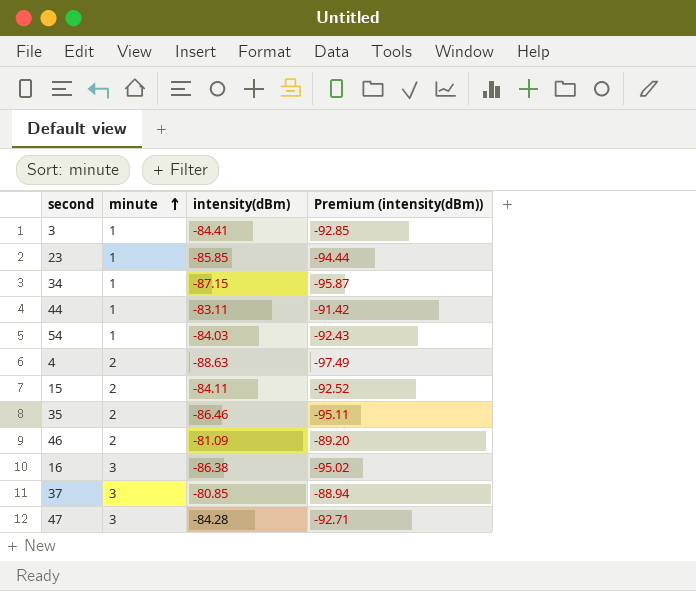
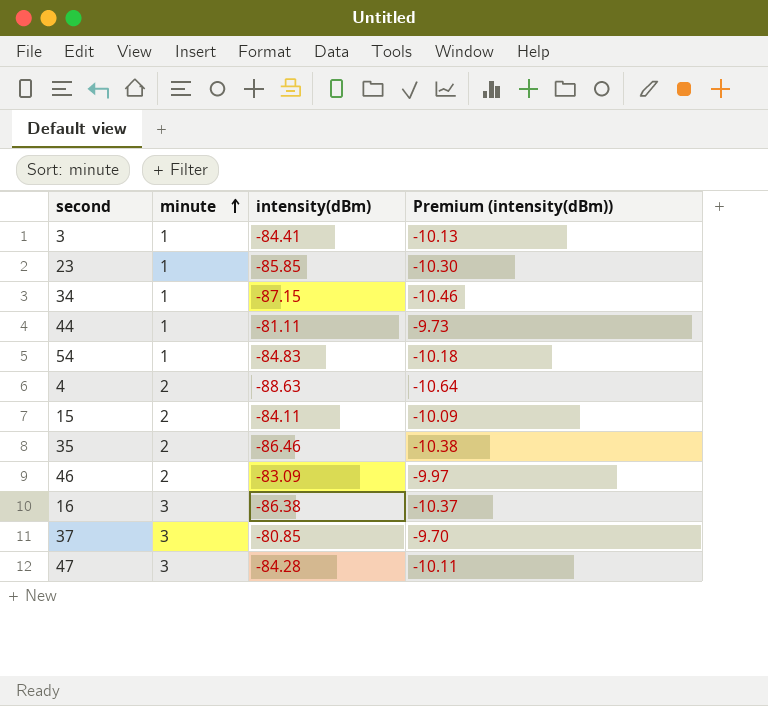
column Premium (intensity(dBm)) | formula: [intensity(dBm)] * 1.1 -> [intensity(dBm)] * 0.12
44 | intensity(dBm): -83.11 -> -81.11
54 | intensity(dBm): -84.03 -> -84.83
46 | intensity(dBm): -81.09 -> -83.09

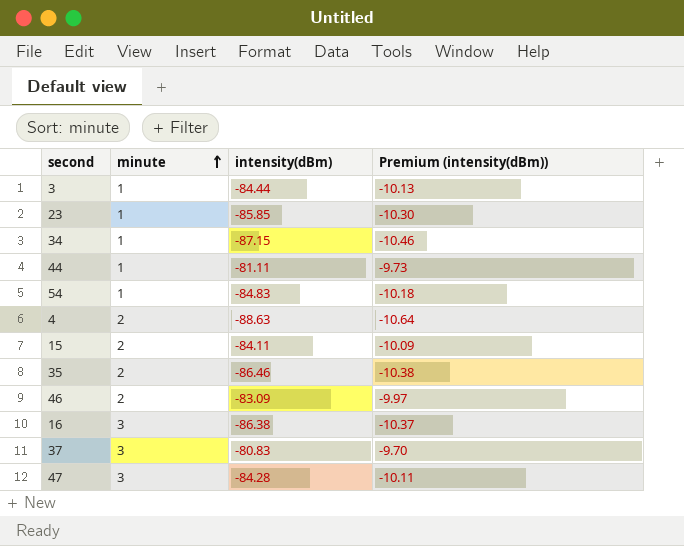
3 | intensity(dBm): -84.41 -> -84.44
37 | intensity(dBm): -80.85 -> -80.83

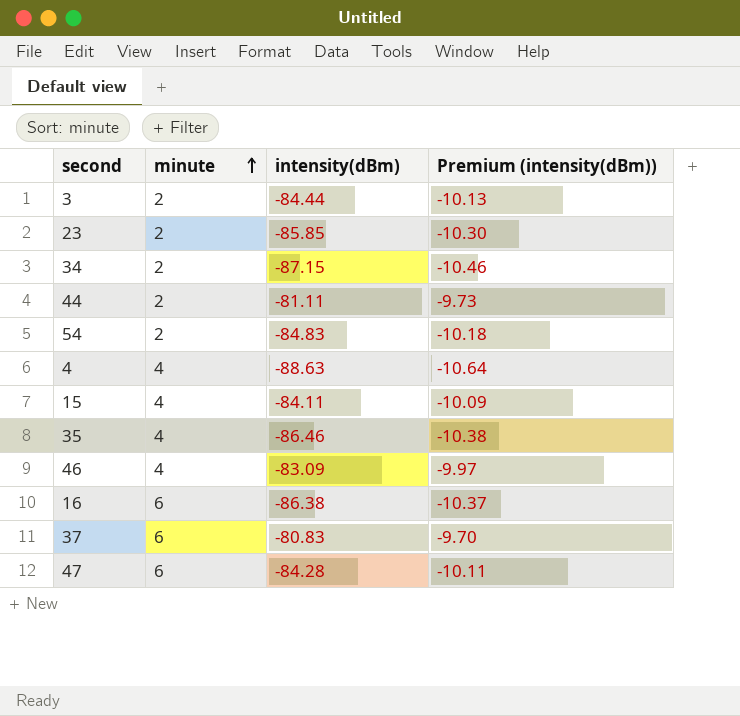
3 | minute: 1 -> 2
23 | minute: 1 -> 2
34 | minute: 1 -> 2
44 | minute: 1 -> 2
54 | minute: 1 -> 2
4 | minute: 2 -> 4
15 | minute: 2 -> 4
35 | minute: 2 -> 4
46 | minute: 2 -> 4
16 | minute: 3 -> 6
37 | minute: 3 -> 6
47 | minute: 3 -> 6

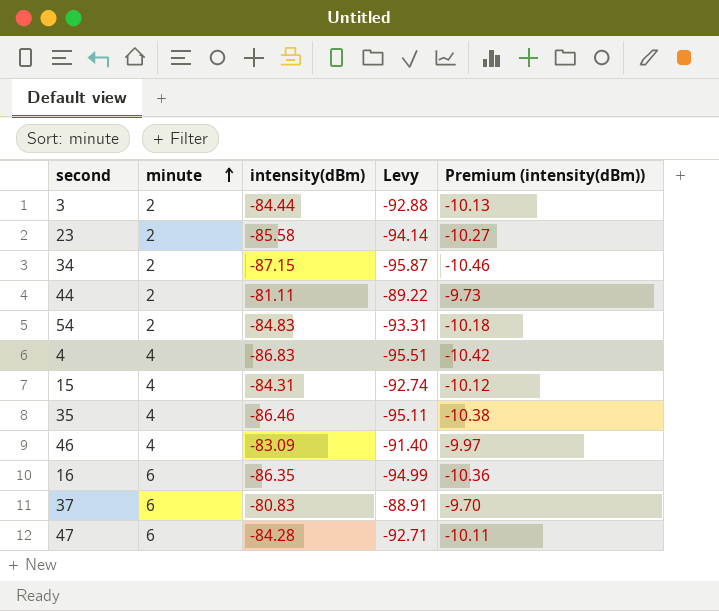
column Levy | formula: none -> [intensity(dBm)] * 1.1
23 | intensity(dBm): -85.85 -> -85.58
23 | Premium (intensity(dBm)): -10.30 -> -10.27
4 | intensity(dBm): -88.63 -> -86.83
4 | Premium (intensity(dBm)): -10.64 -> -10.42
15 | intensity(dBm): -84.11 -> -84.31
15 | Premium (intensity(dBm)): -10.09 -> -10.12
16 | intensity(dBm): -86.38 -> -86.35
16 | Premium (intensity(dBm)): -10.37 -> -10.36

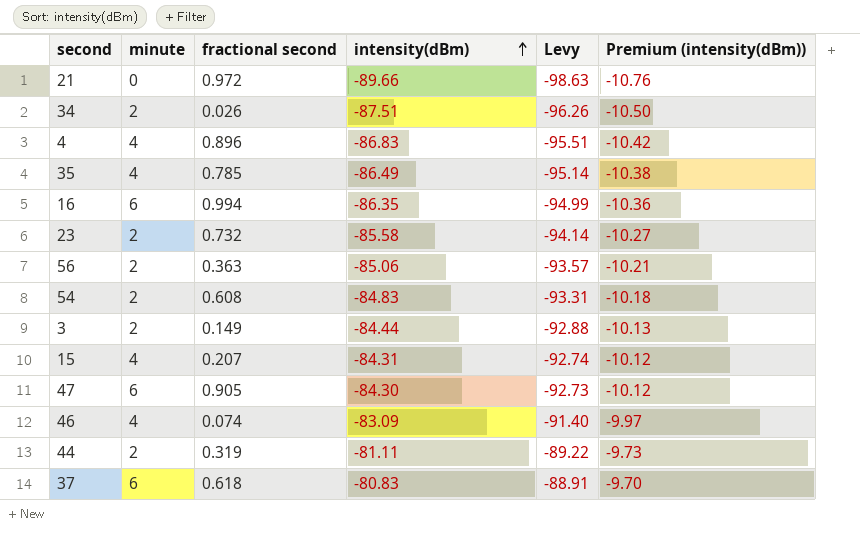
row order: minute ascending -> intensity(dBm) ascending
column fractional second | position: none -> 3
row 21: none -> 0 | 0.972 | -89.66 | -98.63 | -10.76
34 | intensity(dBm): -87.15 -> -87.51
34 | Levy: -95.87 -> -96.26
34 | Premium (intensity(dBm)): -10.46 -> -10.50
35 | intensity(dBm): -86.46 -> -86.49
35 | Levy: -95.11 -> -95.14
row 56: none -> 2 | 0.363 | -85.06 | -93.57 | -10.21
47 | intensity(dBm): -84.28 -> -84.30
47 | Levy: -92.71 -> -92.73
47 | Premium (intensity(dBm)): -10.11 -> -10.12

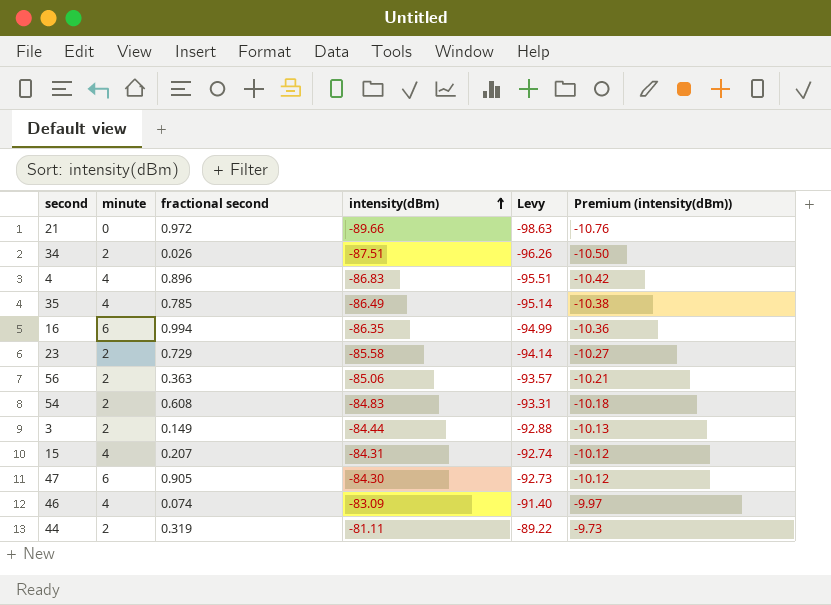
row 37: 6 | 0.618 | -80.83 | -88.91 | -9.70 -> none
23 | fractional second: 0.732 -> 0.729

